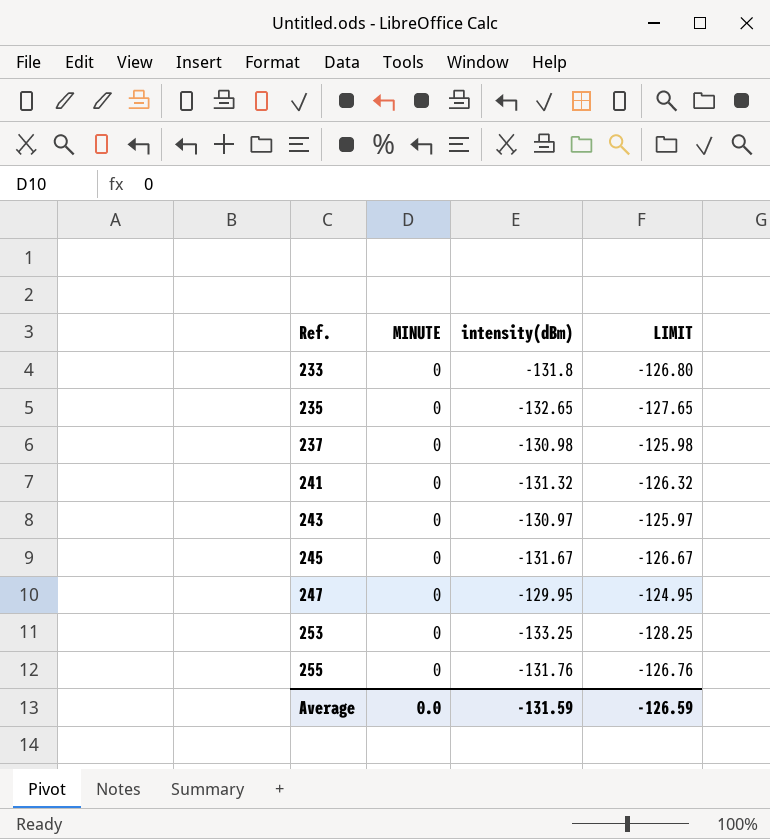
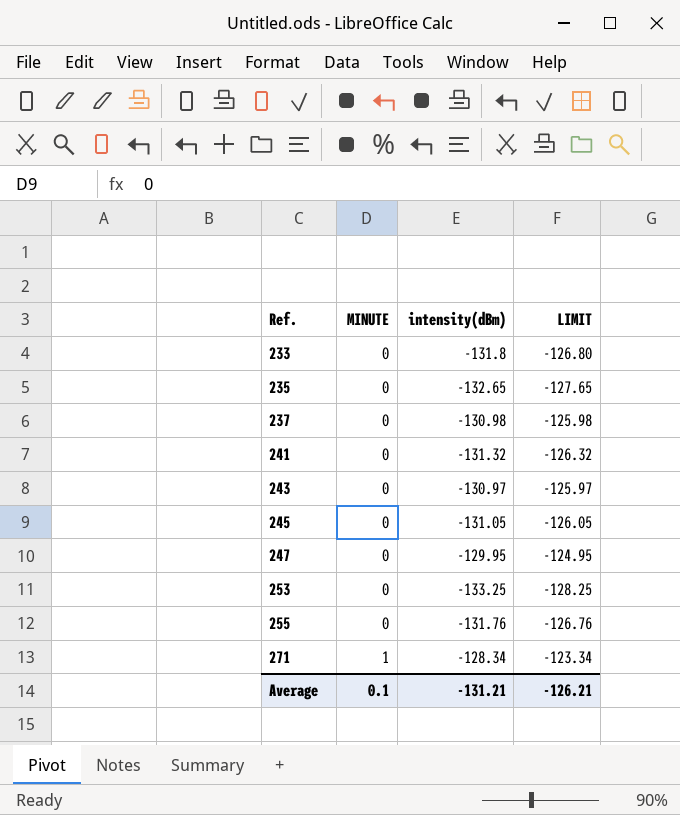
245 | intensity(dBm): -131.67 -> -131.05
245 | LIMIT: -126.67 -> -126.05
row 271: none -> 1 | -128.34 | -123.34
Average | MINUTE: 0.0 -> 0.1
Average | intensity(dBm): -131.59 -> -131.21
Average | LIMIT: -126.59 -> -126.21

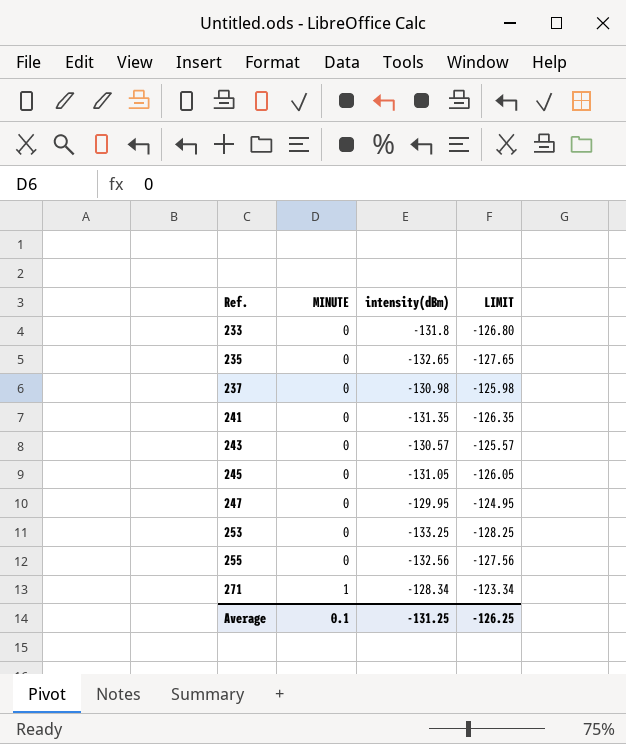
241 | intensity(dBm): -131.32 -> -131.35
241 | LIMIT: -126.32 -> -126.35
243 | intensity(dBm): -130.97 -> -130.57
243 | LIMIT: -125.97 -> -125.57
255 | intensity(dBm): -131.76 -> -132.56
255 | LIMIT: -126.76 -> -127.56
Average | intensity(dBm): -131.21 -> -131.25
Average | LIMIT: -126.21 -> -126.25

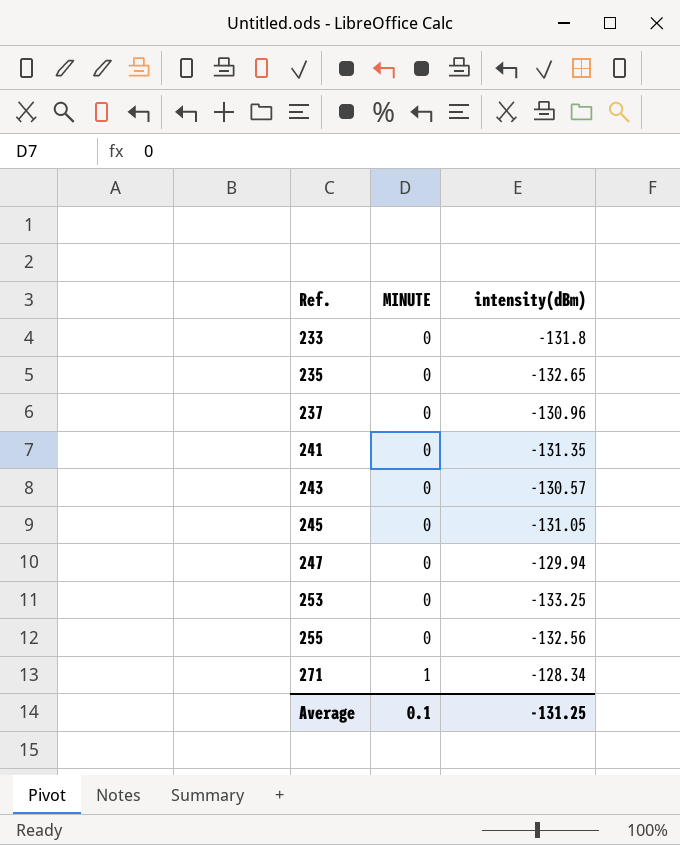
column LIMIT | formula: [intensity(dBm)] + 5 -> none
237 | intensity(dBm): -130.98 -> -130.96
247 | intensity(dBm): -129.95 -> -129.94

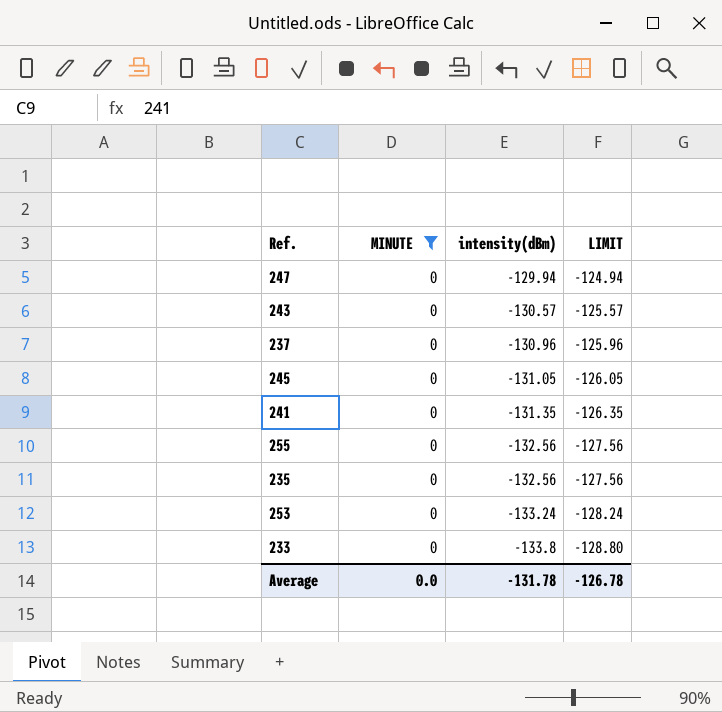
filter: none -> MINUTE = 0
row order: Ref. ascending -> intensity(dBm) descending
column LIMIT | formula: none -> [intensity(dBm)] + 5
235 | intensity(dBm): -132.65 -> -132.56
253 | intensity(dBm): -133.25 -> -133.24
233 | intensity(dBm): -131.8 -> -133.8
Average | MINUTE: 0.1 -> 0.0
Average | intensity(dBm): -131.25 -> -131.78

